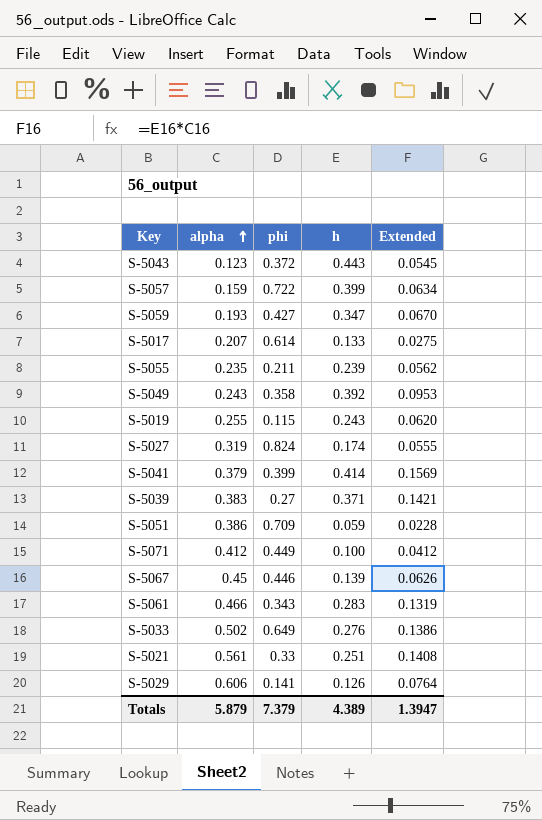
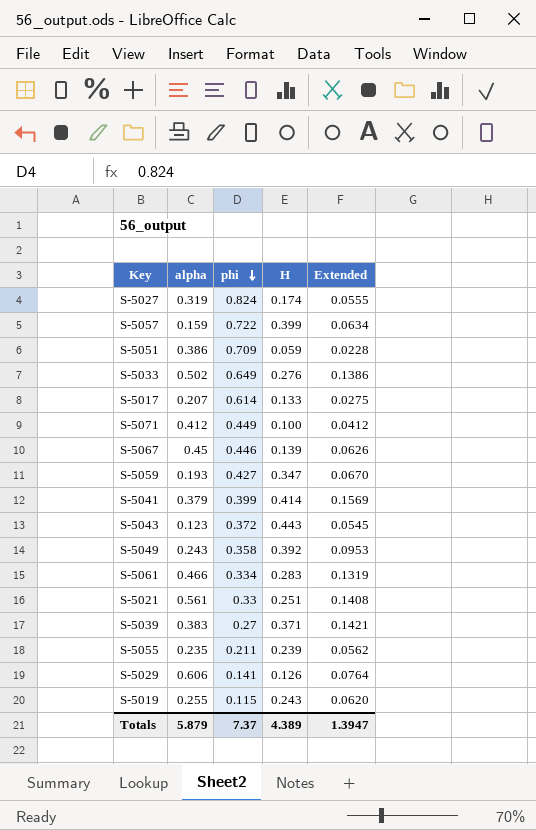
row order: alpha ascending -> phi descending
column name: h -> H
S-5061 | phi: 0.343 -> 0.334
Totals | phi: 7.379 -> 7.37

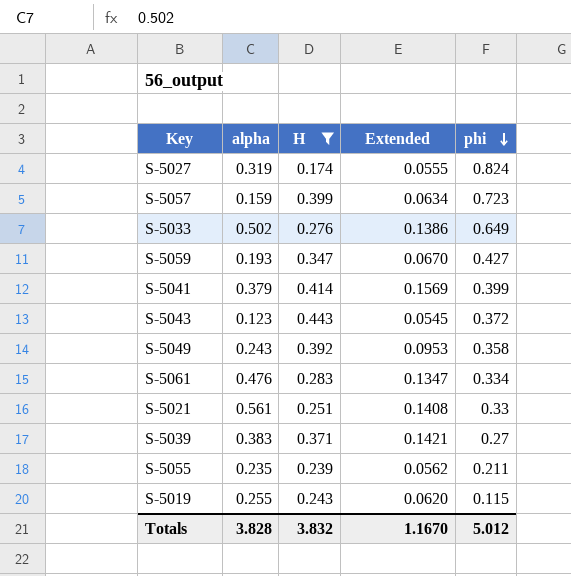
filter: none -> H >= 0.174
column phi | position: 3 -> 5
S-5057 | phi: 0.722 -> 0.723
S-5061 | alpha: 0.466 -> 0.476
S-5061 | Extended: 0.1319 -> 0.1347
Totals | alpha: 5.879 -> 3.828
Totals | H: 4.389 -> 3.832
Totals | Extended: 1.3947 -> 1.1670
Totals | phi: 7.37 -> 5.012

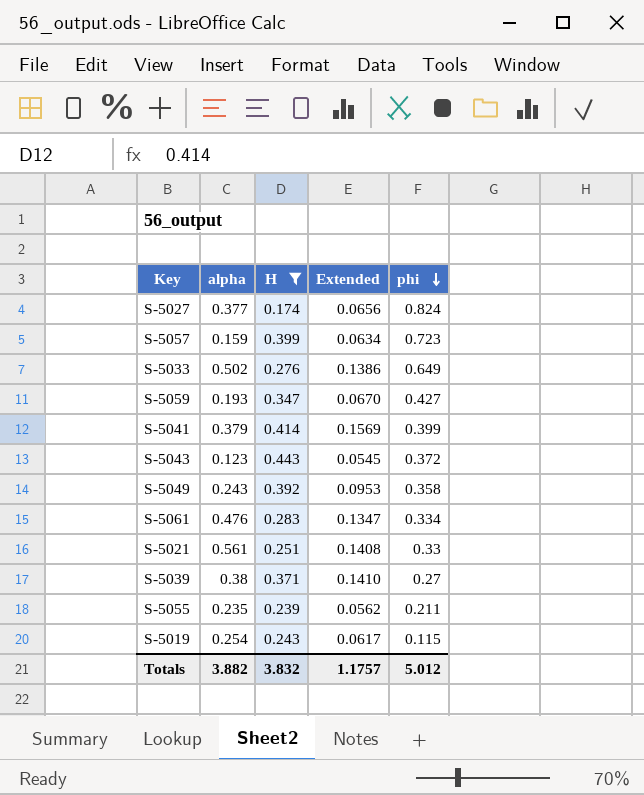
S-5027 | alpha: 0.319 -> 0.377
S-5027 | Extended: 0.0555 -> 0.0656
S-5039 | alpha: 0.383 -> 0.38
S-5039 | Extended: 0.1421 -> 0.1410
S-5019 | alpha: 0.255 -> 0.254
S-5019 | Extended: 0.0620 -> 0.0617
Totals | alpha: 3.828 -> 3.882
Totals | Extended: 1.1670 -> 1.1757

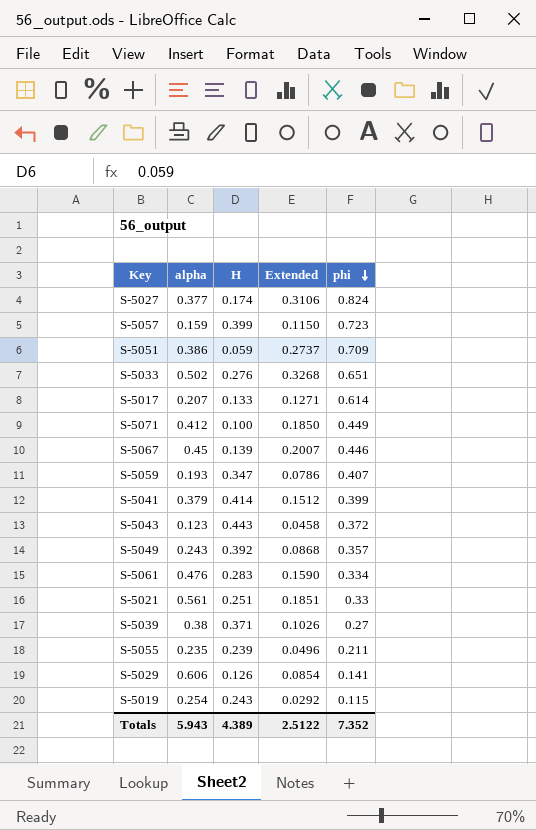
filter: H >= 0.174 -> none
column Extended | formula: [alpha] * [H] -> [alpha] * [phi]
S-5033 | phi: 0.649 -> 0.651
S-5059 | phi: 0.427 -> 0.407
S-5049 | phi: 0.358 -> 0.357
Totals | alpha: 3.882 -> 5.943
Totals | H: 3.832 -> 4.389
Totals | Extended: 1.1757 -> 2.5122
Totals | phi: 5.012 -> 7.352

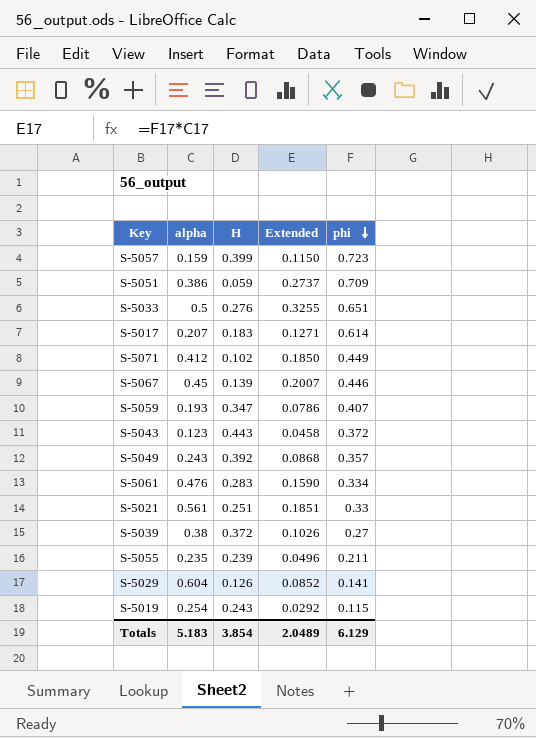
row S-5027: 0.377 | 0.174 | 0.3106 | 0.824 -> none
row S-5041: 0.379 | 0.414 | 0.1512 | 0.399 -> none
S-5033 | alpha: 0.502 -> 0.5
S-5033 | Extended: 0.3268 -> 0.3255
S-5017 | H: 0.133 -> 0.183
S-5071 | H: 0.100 -> 0.102
S-5039 | H: 0.371 -> 0.372
S-5029 | alpha: 0.606 -> 0.604
S-5029 | Extended: 0.0854 -> 0.0852
Totals | alpha: 5.943 -> 5.183
Totals | H: 4.389 -> 3.854
Totals | Extended: 2.5122 -> 2.0489
Totals | phi: 7.352 -> 6.129

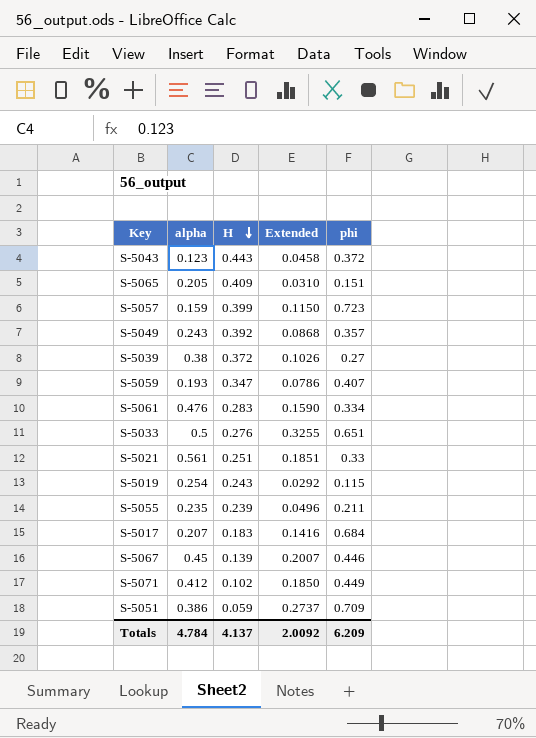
row order: phi descending -> H descending
row S-5029: 0.604 | 0.126 | 0.0852 | 0.141 -> none
row S-5065: none -> 0.205 | 0.409 | 0.0310 | 0.151
S-5017 | Extended: 0.1271 -> 0.1416
S-5017 | phi: 0.614 -> 0.684
Totals | alpha: 5.183 -> 4.784
Totals | H: 3.854 -> 4.137
Totals | Extended: 2.0489 -> 2.0092
Totals | phi: 6.129 -> 6.209

